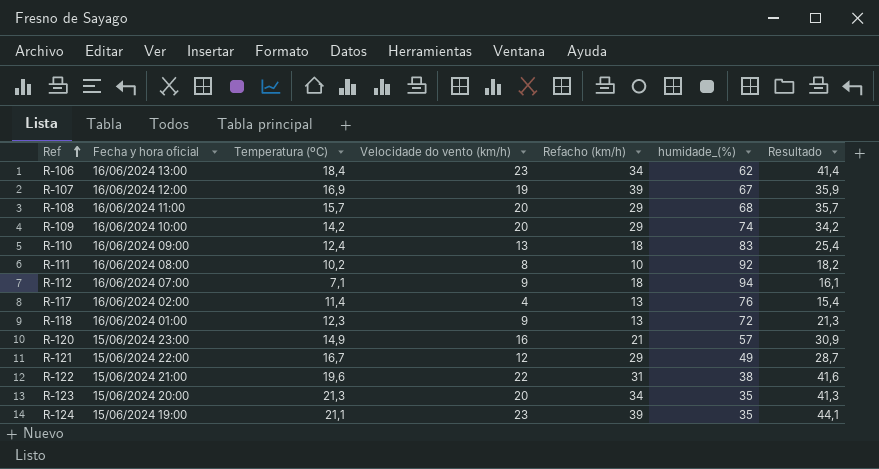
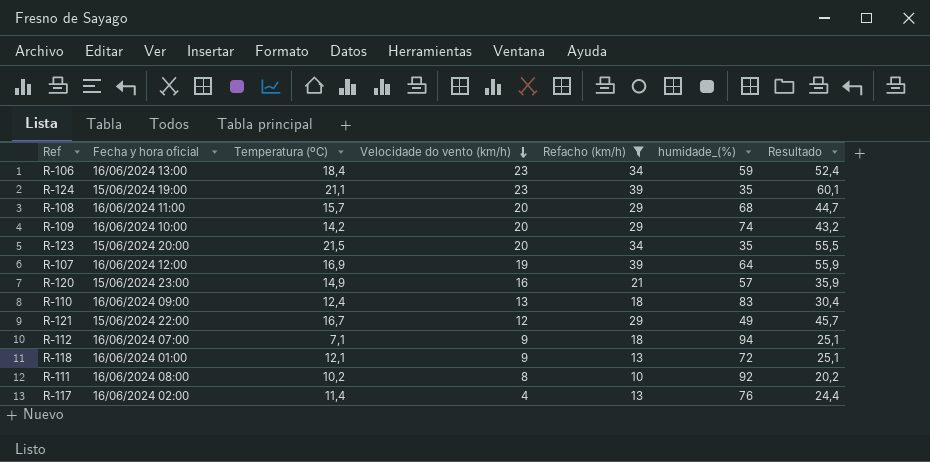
filter: none -> Refacho (km/h) != 31
row order: Ref ascending -> Velocidade do vento (km/h) descending
column Resultado | formula: [Temperatura (ºC)] + [Velocidade do vento (km/h)] -> [Temperatura (ºC)] + [Refacho (km/h)]
R-106 | humidade_(%): 62 -> 59
R-123 | Temperatura (ºC): 21,3 -> 21,5
R-107 | humidade_(%): 67 -> 64
R-118 | Temperatura (ºC): 12,3 -> 12,1

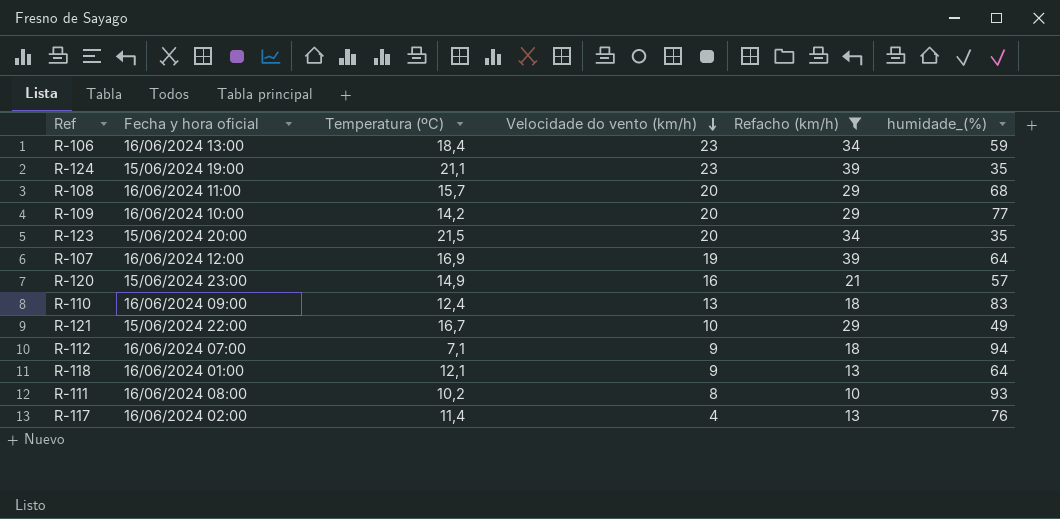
column Resultado | formula: [Temperatura (ºC)] + [Refacho (km/h)] -> none
R-109 | humidade_(%): 74 -> 77
R-121 | Velocidade do vento (km/h): 12 -> 10
R-118 | humidade_(%): 72 -> 64
R-111 | humidade_(%): 92 -> 93

